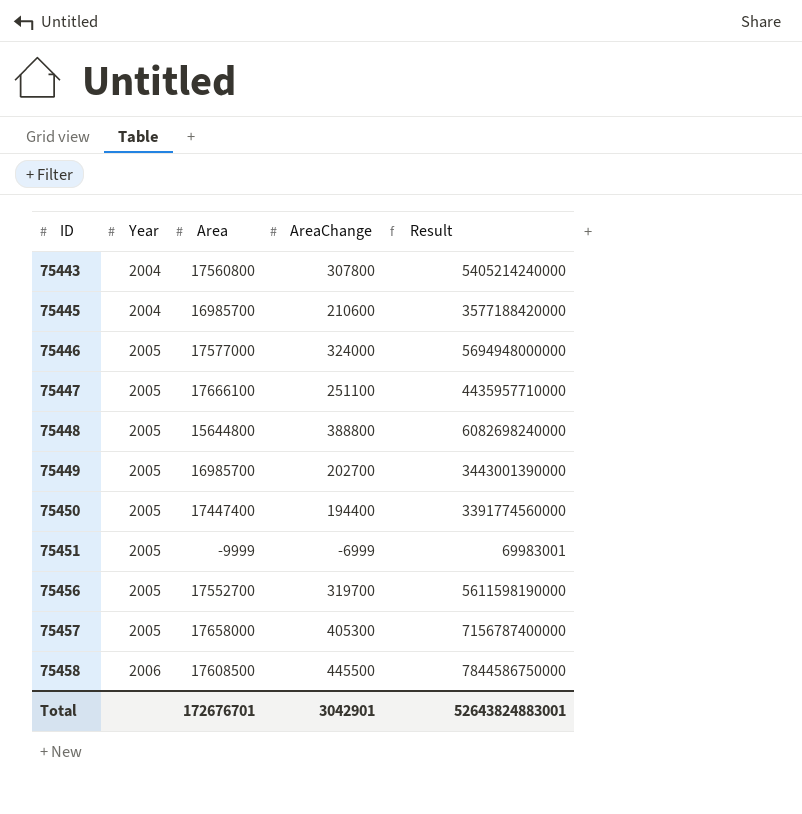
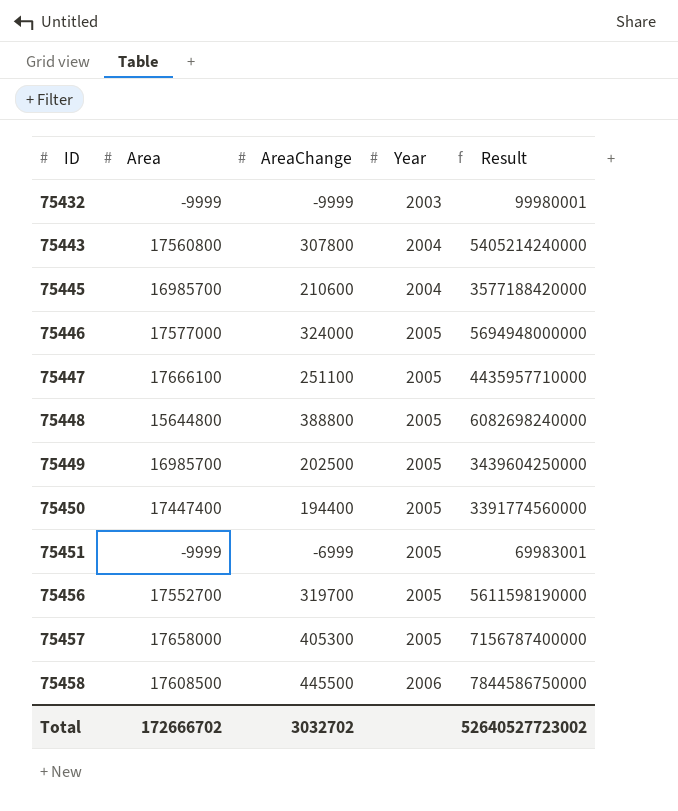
column Year | position: 2 -> 4
row 75432: none -> -9999 | -9999 | 2003 | 99980001
75449 | AreaChange: 202700 -> 202500
75449 | Result: 3443001390000 -> 3439604250000
Total | Area: 172676701 -> 172666702
Total | AreaChange: 3042901 -> 3032702
Total | Result: 52643824883001 -> 52640527723002

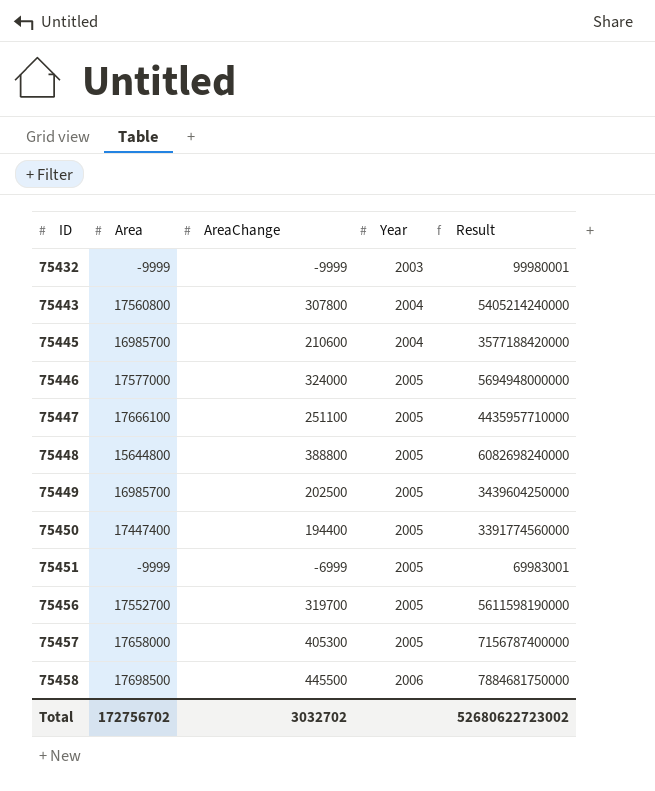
75458 | Area: 17608500 -> 17698500
75458 | Result: 7844586750000 -> 7884681750000
Total | Area: 172666702 -> 172756702
Total | Result: 52640527723002 -> 52680622723002

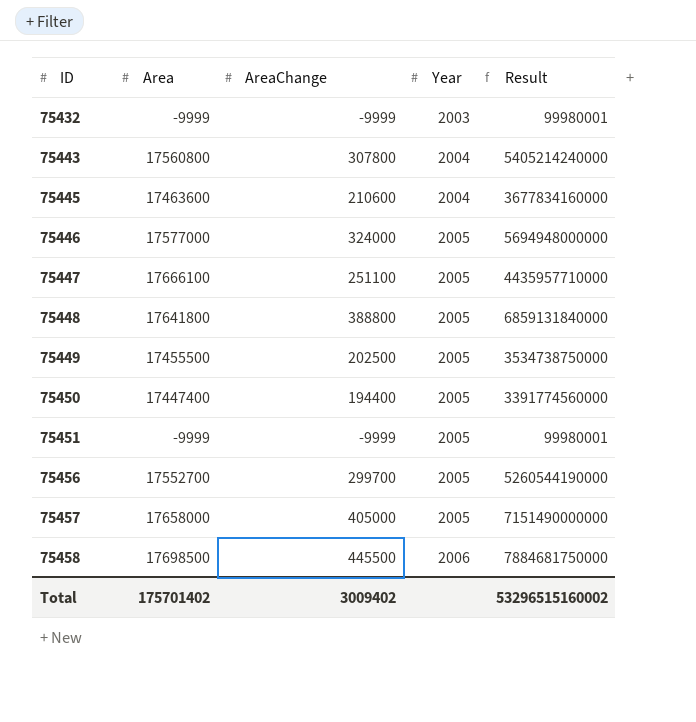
75445 | Area: 16985700 -> 17463600
75445 | Result: 3577188420000 -> 3677834160000
75448 | Area: 15644800 -> 17641800
75448 | Result: 6082698240000 -> 6859131840000
75449 | Area: 16985700 -> 17455500
75449 | Result: 3439604250000 -> 3534738750000
75451 | AreaChange: -6999 -> -9999
75451 | Result: 69983001 -> 99980001
75456 | AreaChange: 319700 -> 299700
75456 | Result: 5611598190000 -> 5260544190000
75457 | AreaChange: 405300 -> 405000
75457 | Result: 7156787400000 -> 7151490000000
Total | Area: 172756702 -> 175701402
Total | AreaChange: 3032702 -> 3009402
Total | Result: 52680622723002 -> 53296515160002

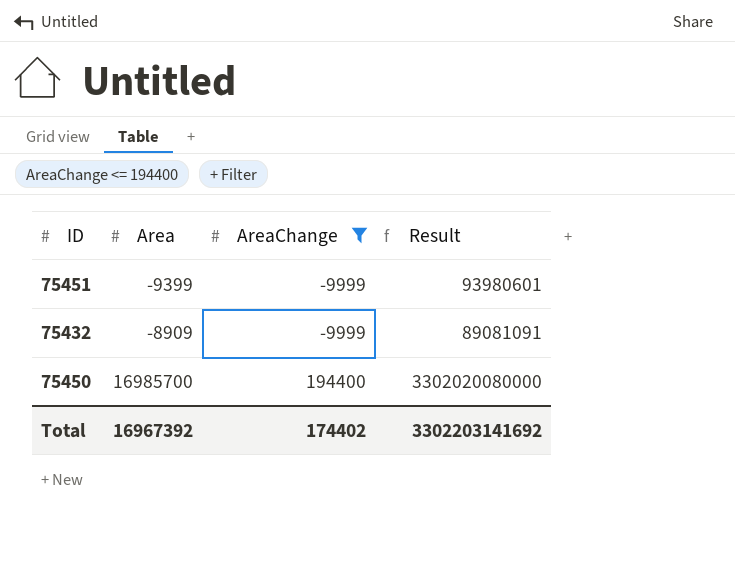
filter: none -> AreaChange <= 194400
row order: ID ascending -> Area ascending
column Year | position: 4 -> none
75451 | Area: -9999 -> -9399
75451 | Result: 99980001 -> 93980601
75432 | Area: -9999 -> -8909
75432 | Result: 99980001 -> 89081091
75450 | Area: 17447400 -> 16985700
75450 | Result: 3391774560000 -> 3302020080000
Total | Area: 175701402 -> 16967392
Total | AreaChange: 3009402 -> 174402
Total | Result: 53296515160002 -> 3302203141692

